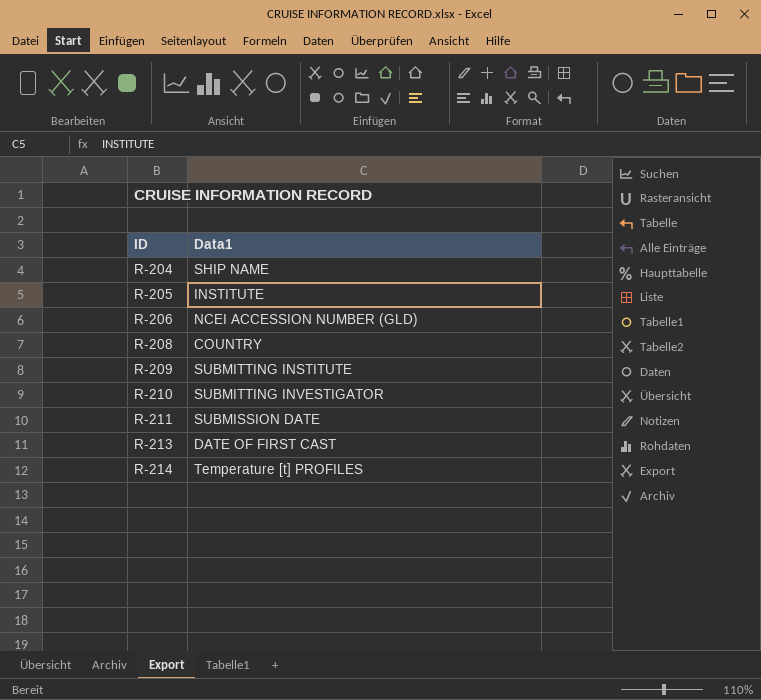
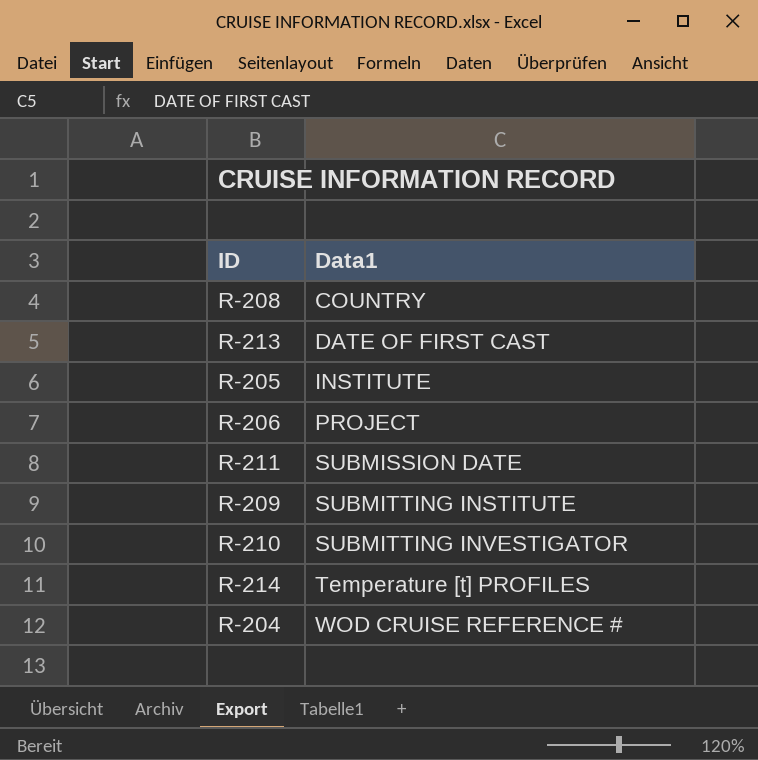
row order: ID ascending -> Data1 ascending
R-206 | Data1: NCEI ACCESSION NUMBER (GLD) -> PROJECT
R-204 | Data1: SHIP NAME -> WOD CRUISE REFERENCE #

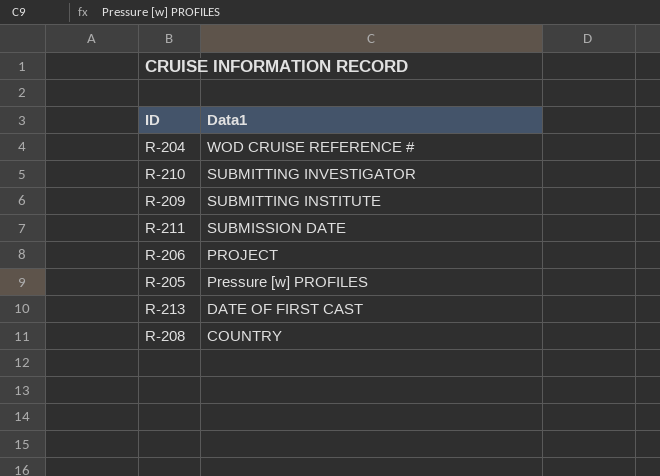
row order: Data1 ascending -> Data1 descending
row R-214: Temperature [t] PROFILES -> none
R-205 | Data1: INSTITUTE -> Pressure [w] PROFILES

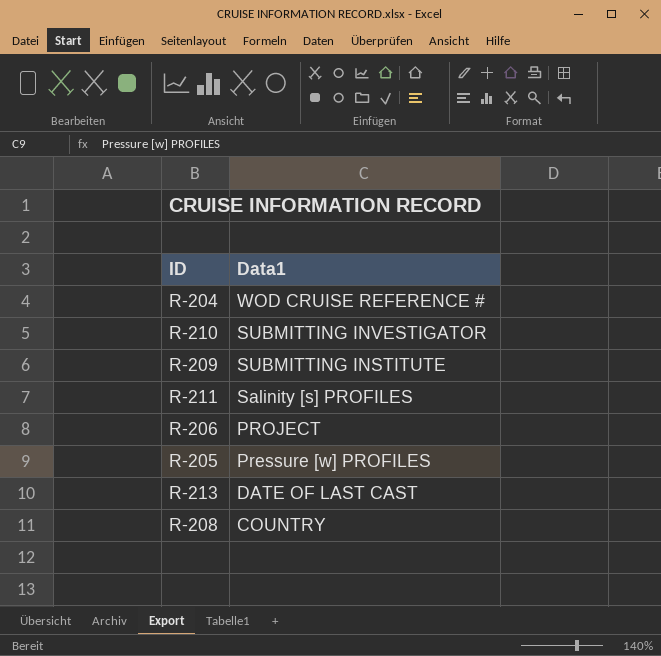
R-211 | Data1: SUBMISSION DATE -> Salinity [s] PROFILES
R-213 | Data1: DATE OF FIRST CAST -> DATE OF LAST CAST

